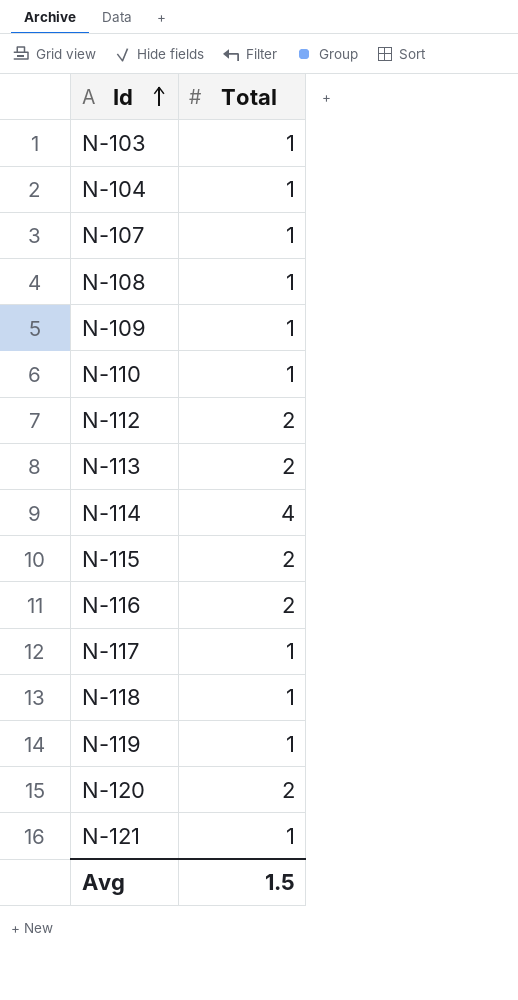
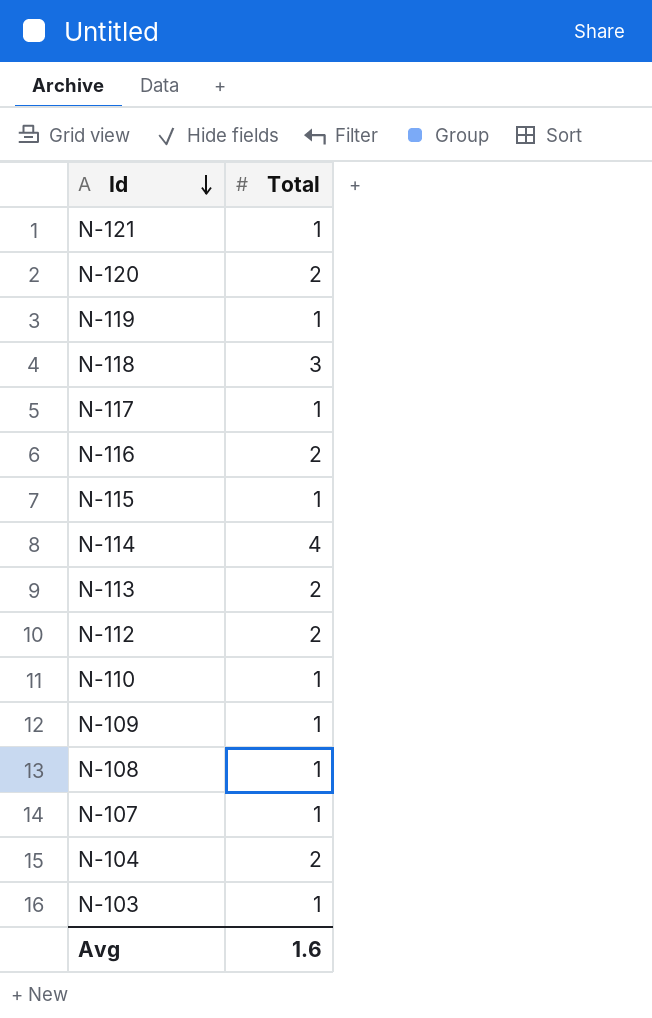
row order: Id ascending -> Id descending
N-118 | Total: 1 -> 3
N-115 | Total: 2 -> 1
N-104 | Total: 1 -> 2
Avg | Total: 1.5 -> 1.6

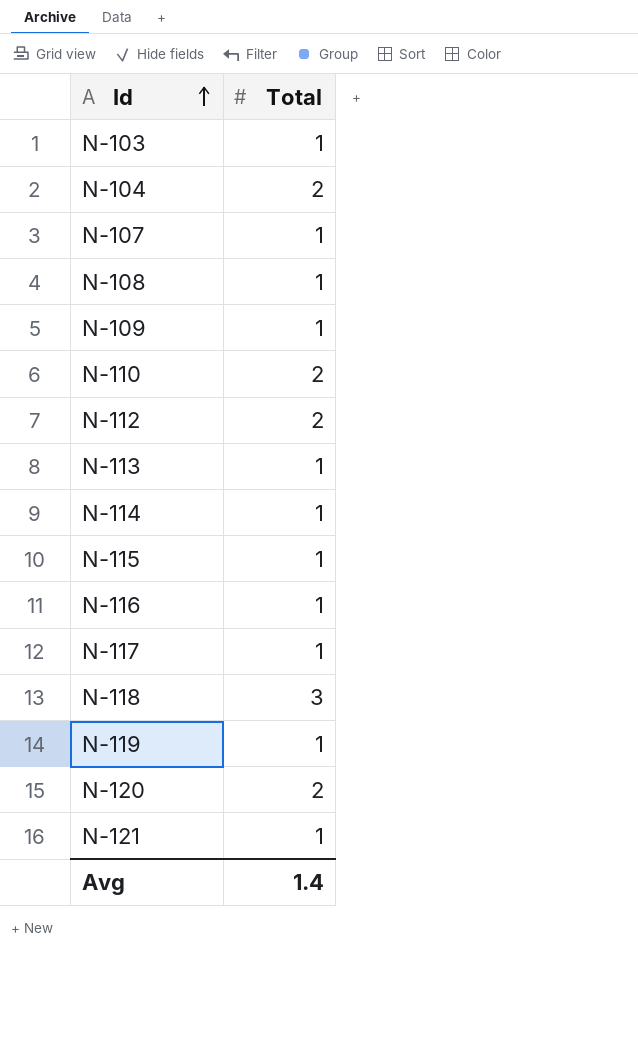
row order: Id descending -> Id ascending
N-110 | Total: 1 -> 2
N-113 | Total: 2 -> 1
N-114 | Total: 4 -> 1
N-116 | Total: 2 -> 1
Avg | Total: 1.6 -> 1.4

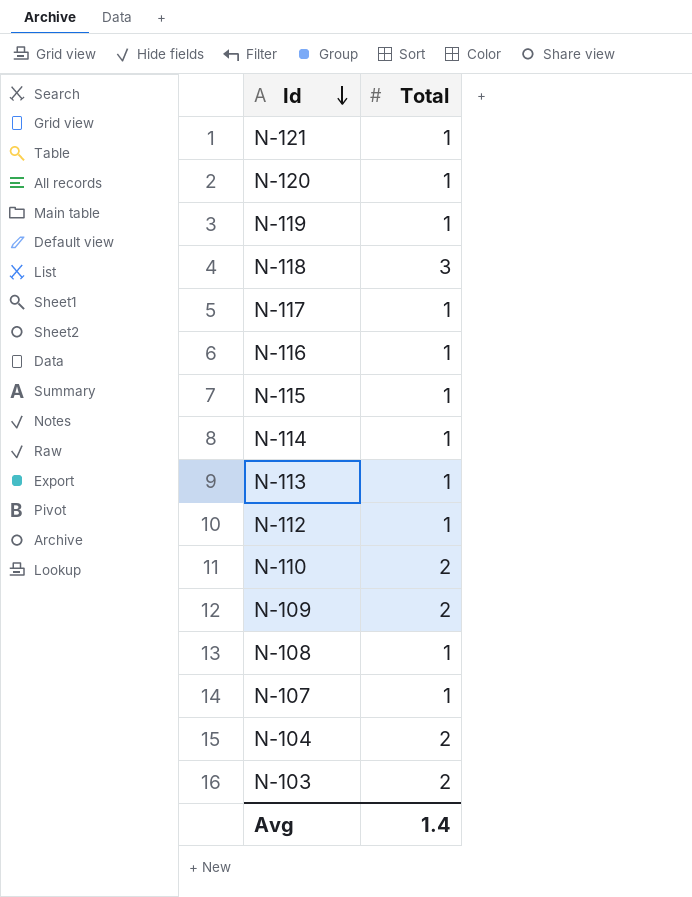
row order: Id ascending -> Id descending
N-120 | Total: 2 -> 1
N-112 | Total: 2 -> 1
N-109 | Total: 1 -> 2
N-103 | Total: 1 -> 2

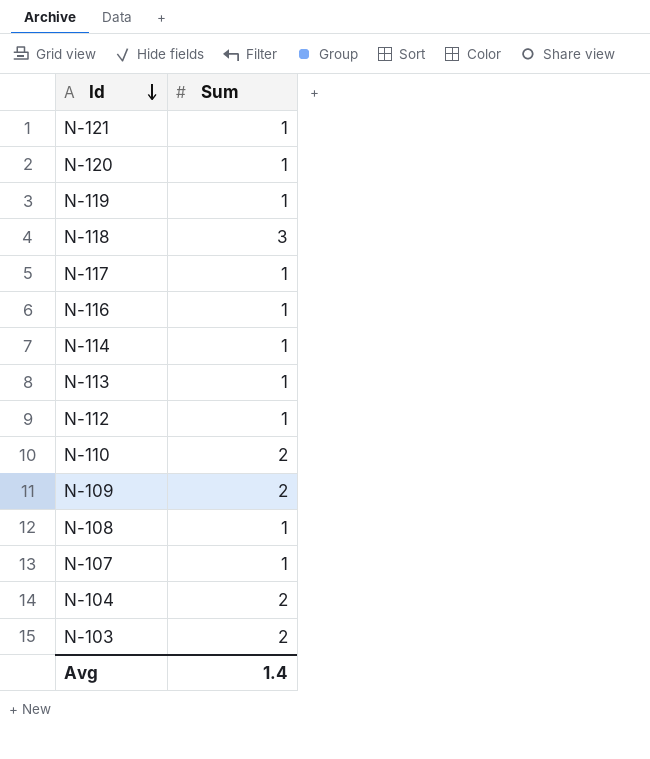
column name: Total -> Sum
row N-115: 1 -> none

